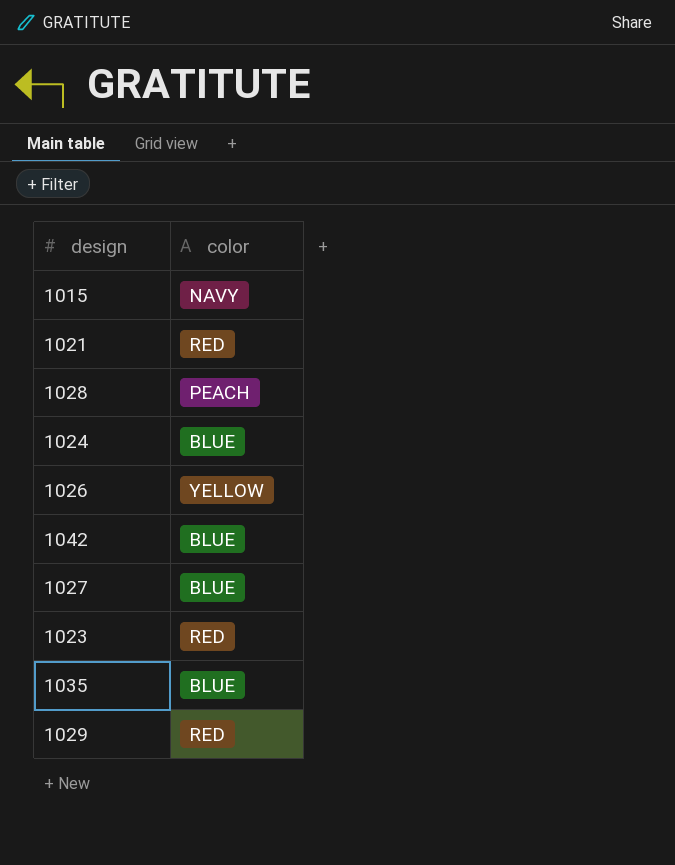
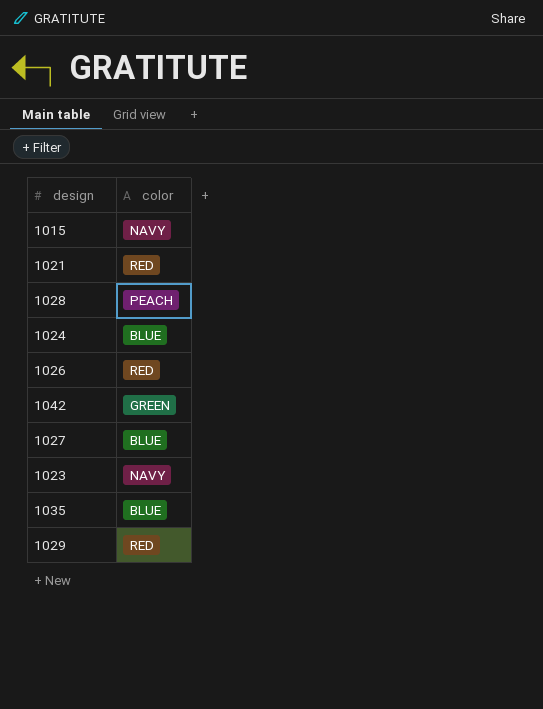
1026 | color: YELLOW -> RED
1042 | color: BLUE -> GREEN
1023 | color: RED -> NAVY

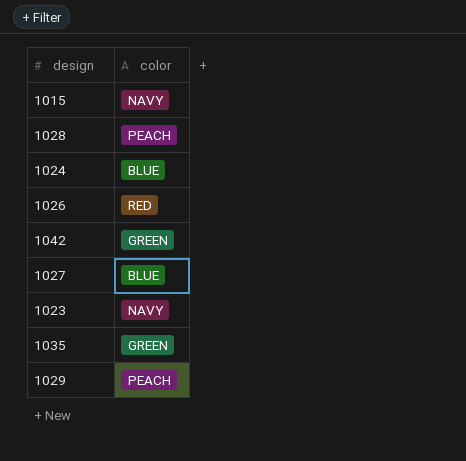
row 1021: RED -> none
1035 | color: BLUE -> GREEN
1029 | color: RED -> PEACH

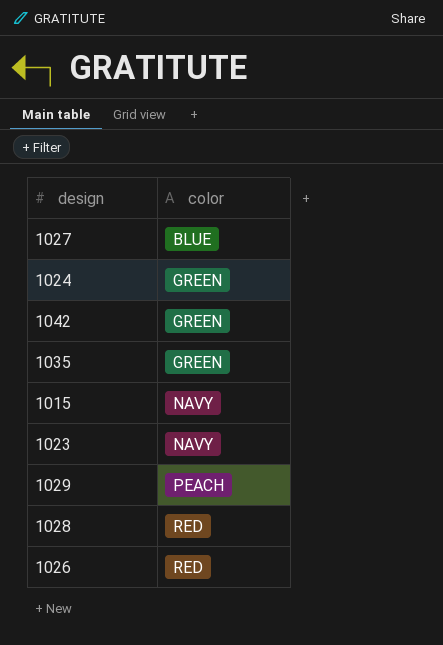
row order: none -> color ascending
1024 | color: BLUE -> GREEN
1028 | color: PEACH -> RED

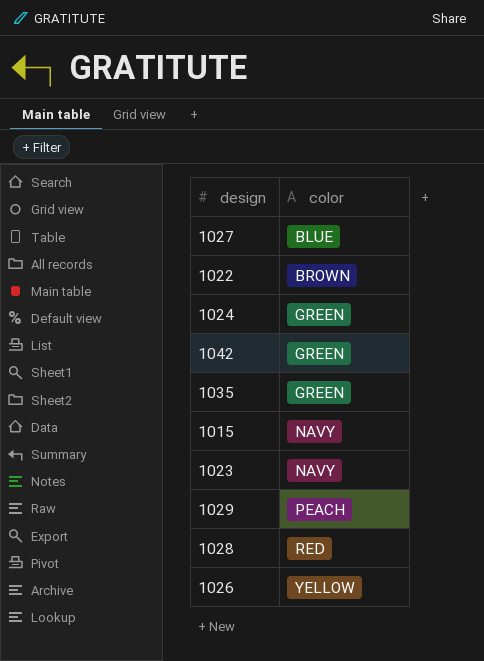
row 1022: none -> BROWN
1026 | color: RED -> YELLOW

